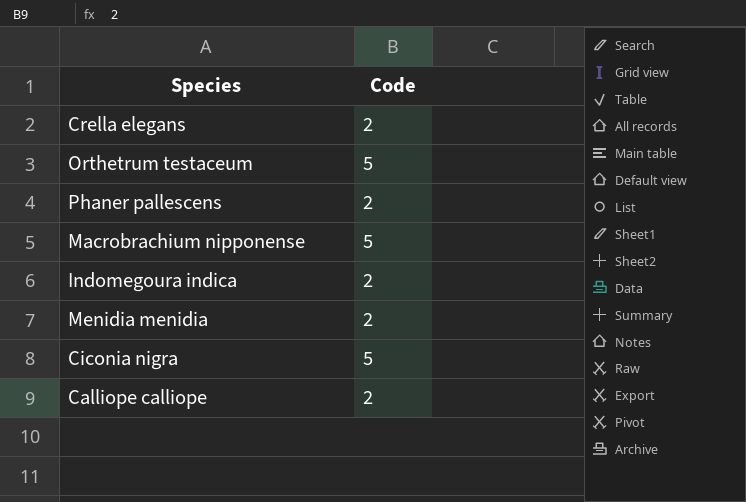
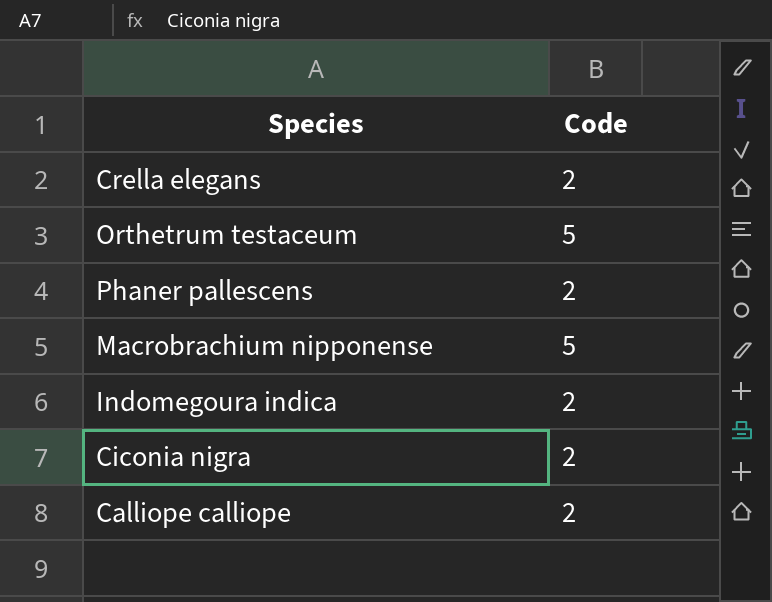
row Menidia menidia: 2 -> none
Ciconia nigra | Code: 5 -> 2

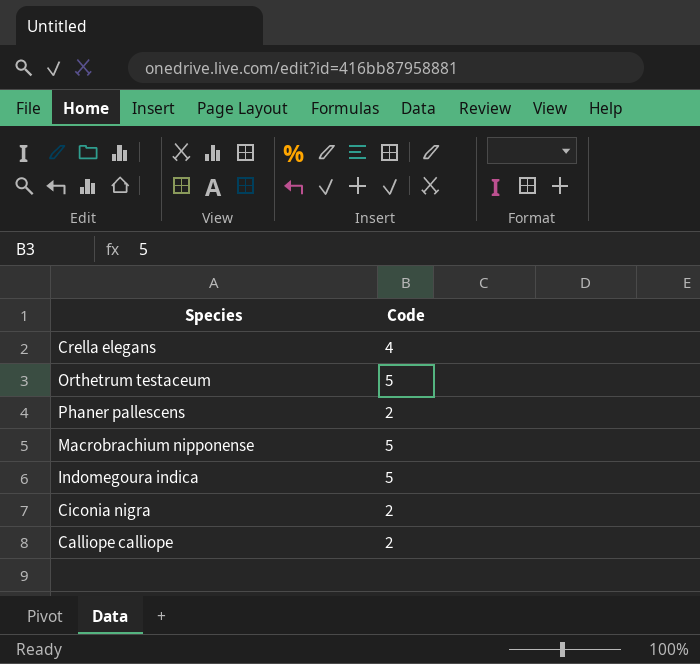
Crella elegans | Code: 2 -> 4
Indomegoura indica | Code: 2 -> 5

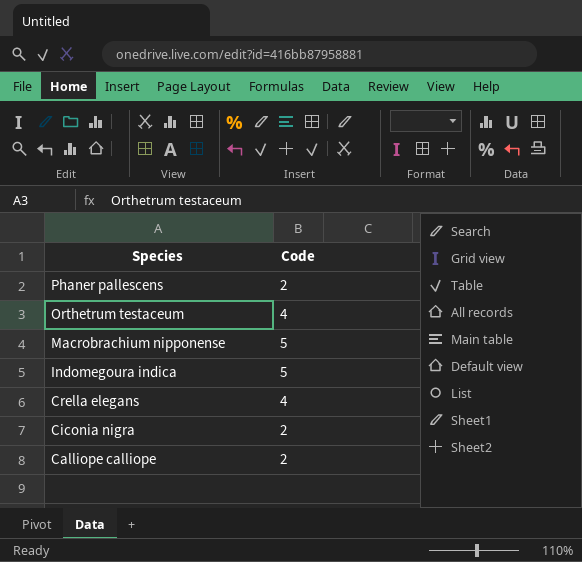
row order: none -> Species descending
Orthetrum testaceum | Code: 5 -> 4

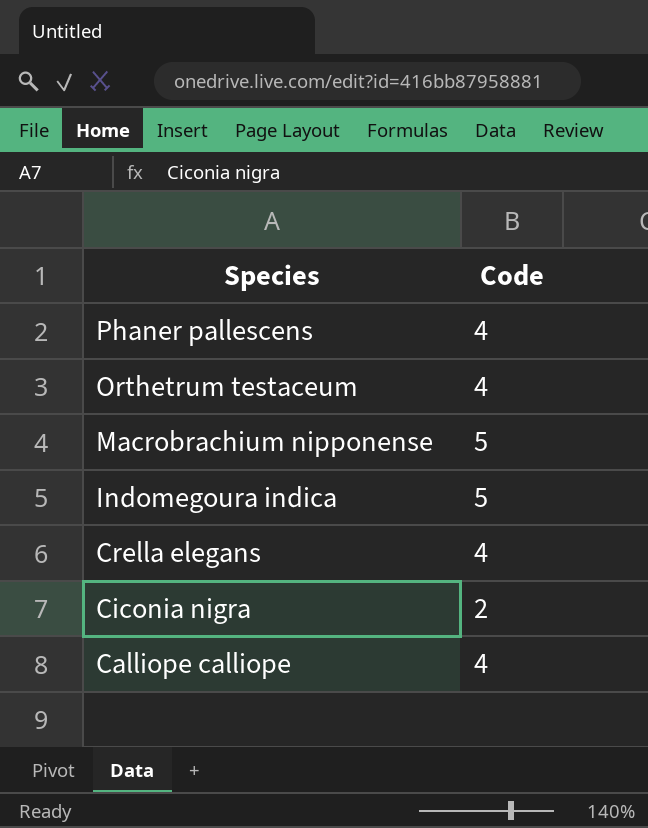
Phaner pallescens | Code: 2 -> 4
Calliope calliope | Code: 2 -> 4

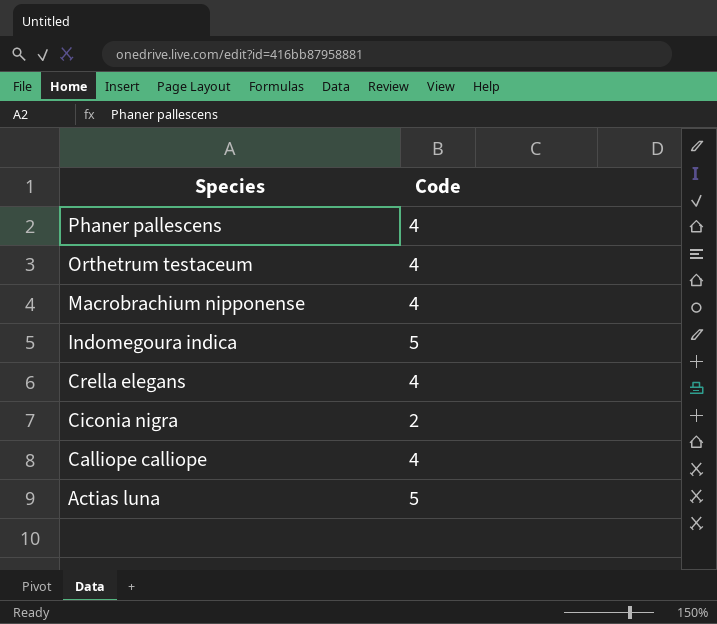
Macrobrachium nipponense | Code: 5 -> 4
row Actias luna: none -> 5

